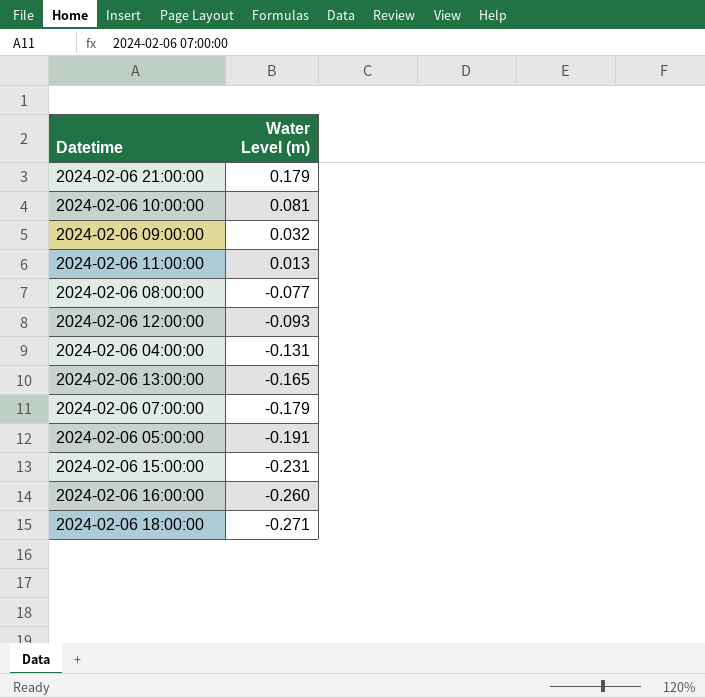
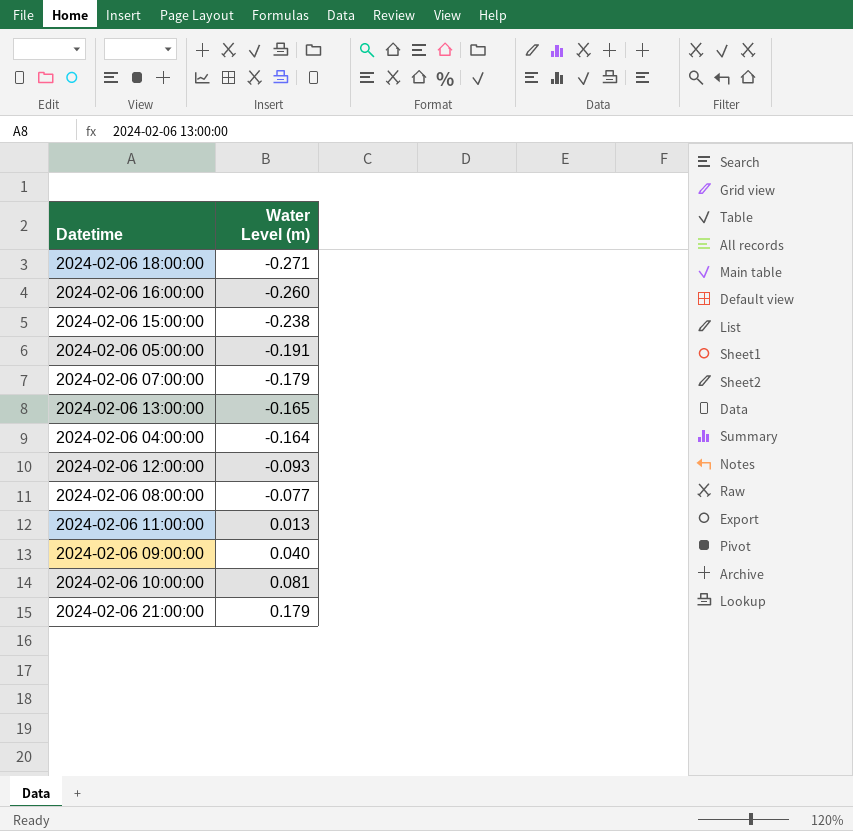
row order: Water Level (m) descending -> Water Level (m) ascending
2024-02-06 15:00:00 | Water Level (m): -0.231 -> -0.238
2024-02-06 04:00:00 | Water Level (m): -0.131 -> -0.164
2024-02-06 09:00:00 | Water Level (m): 0.032 -> 0.040

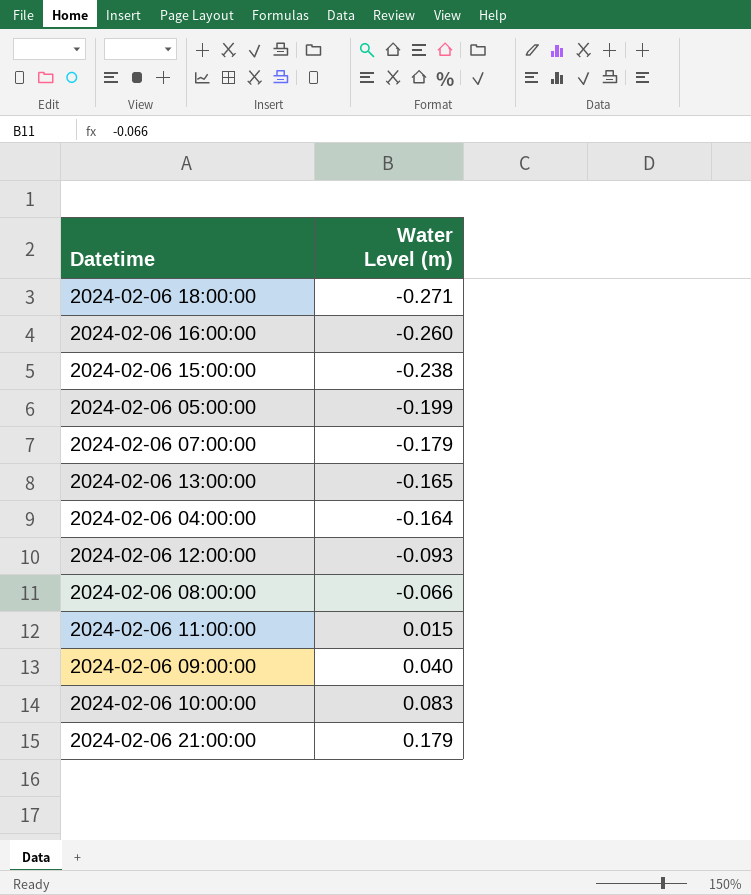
2024-02-06 05:00:00 | Water Level (m): -0.191 -> -0.199
2024-02-06 08:00:00 | Water Level (m): -0.077 -> -0.066
2024-02-06 11:00:00 | Water Level (m): 0.013 -> 0.015
2024-02-06 10:00:00 | Water Level (m): 0.081 -> 0.083

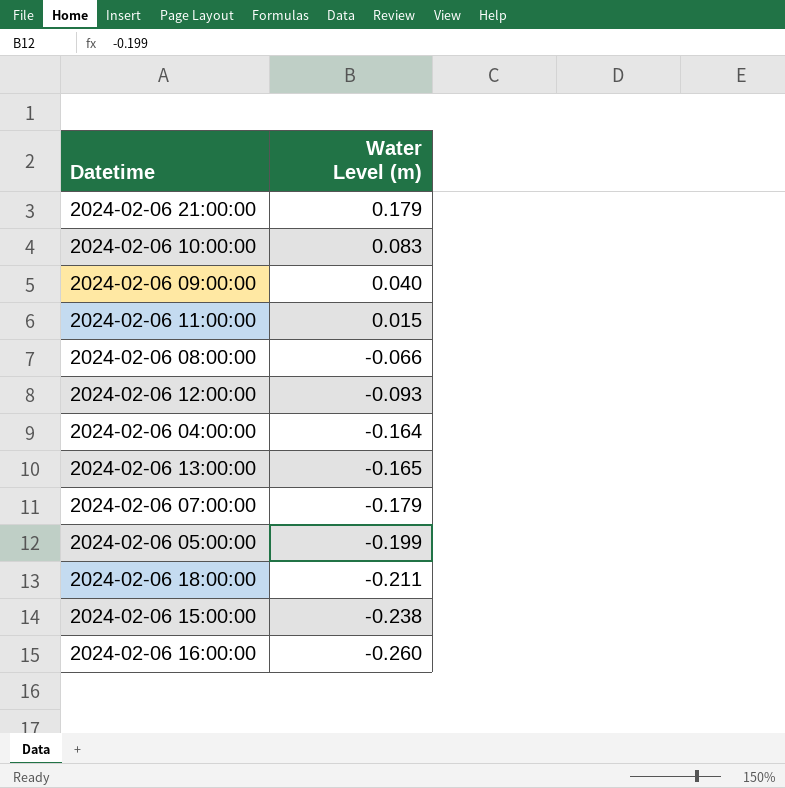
row order: Water Level (m) ascending -> Water Level (m) descending
2024-02-06 18:00:00 | Water Level (m): -0.271 -> -0.211

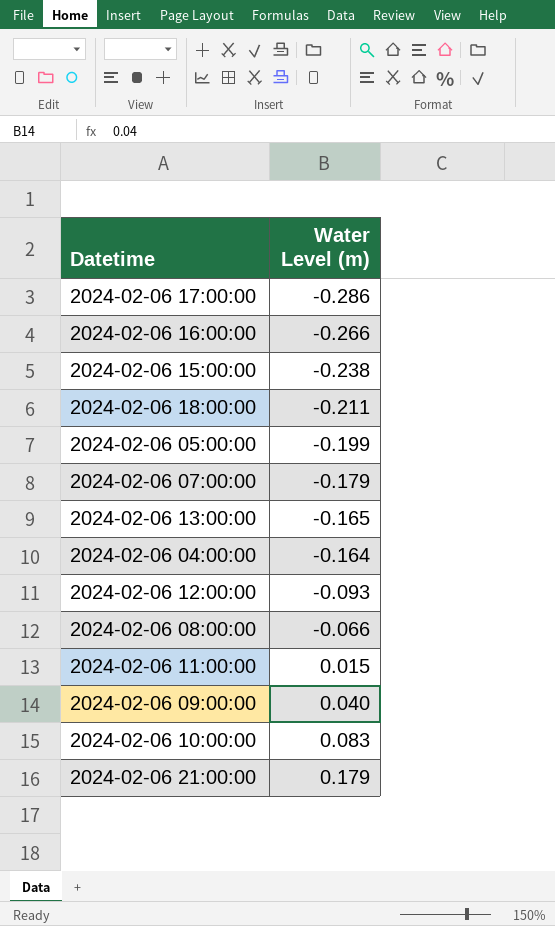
row order: Water Level (m) descending -> Water Level (m) ascending
row 2024-02-06 17:00:00: none -> -0.286
2024-02-06 16:00:00 | Water Level (m): -0.260 -> -0.266

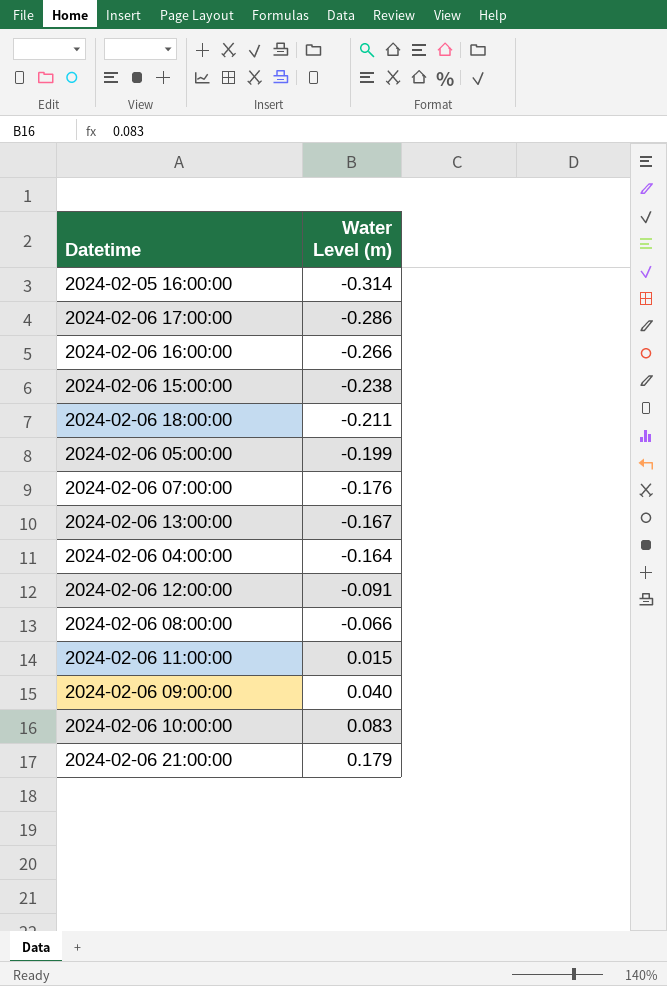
row 2024-02-05 16:00:00: none -> -0.314
2024-02-06 07:00:00 | Water Level (m): -0.179 -> -0.176
2024-02-06 13:00:00 | Water Level (m): -0.165 -> -0.167
2024-02-06 12:00:00 | Water Level (m): -0.093 -> -0.091

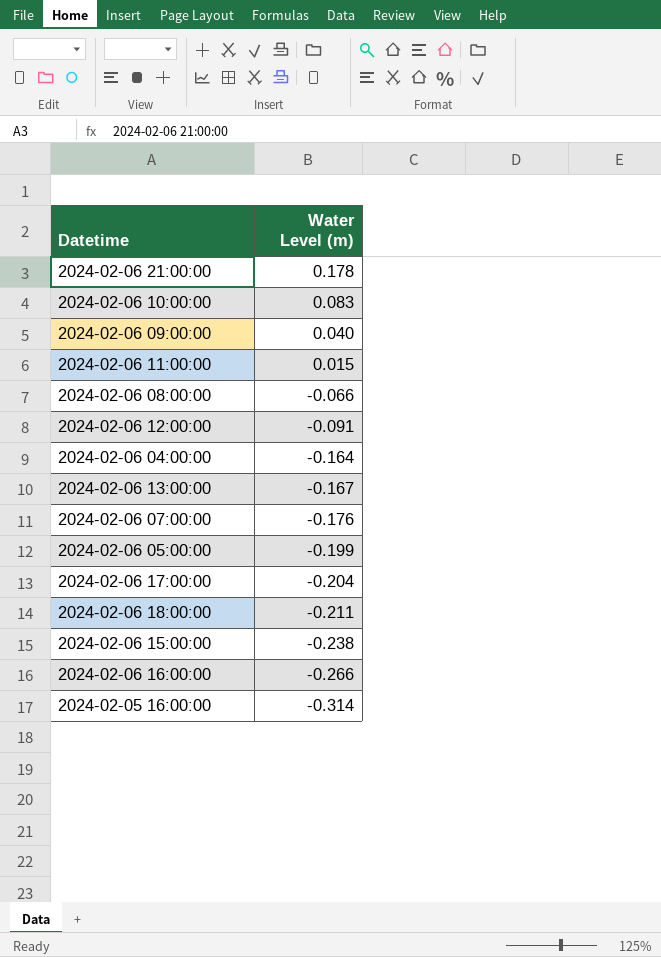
row order: Water Level (m) ascending -> Water Level (m) descending
2024-02-06 21:00:00 | Water Level (m): 0.179 -> 0.178
2024-02-06 17:00:00 | Water Level (m): -0.286 -> -0.204

